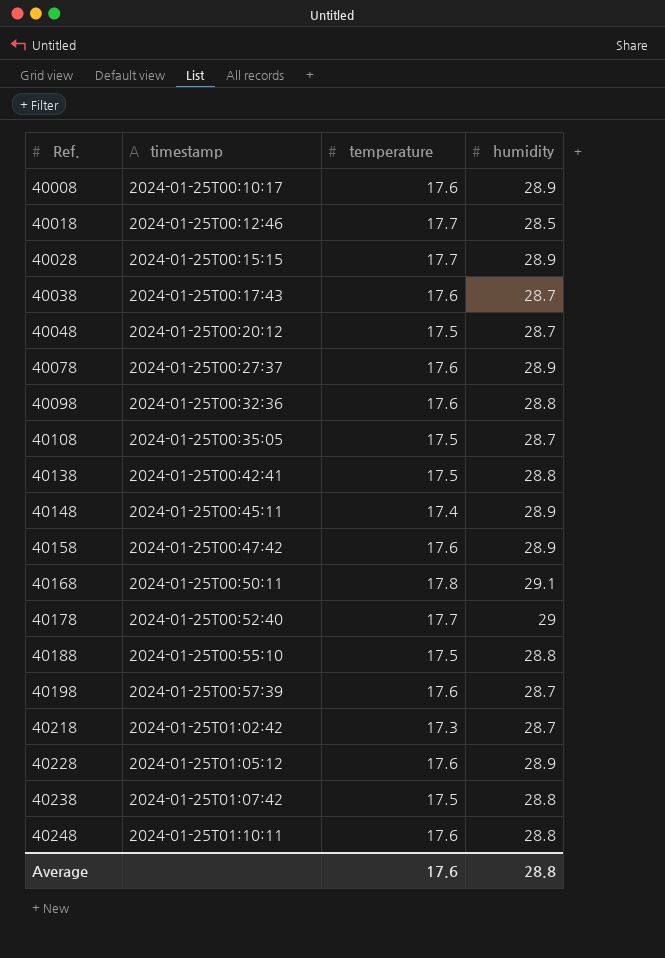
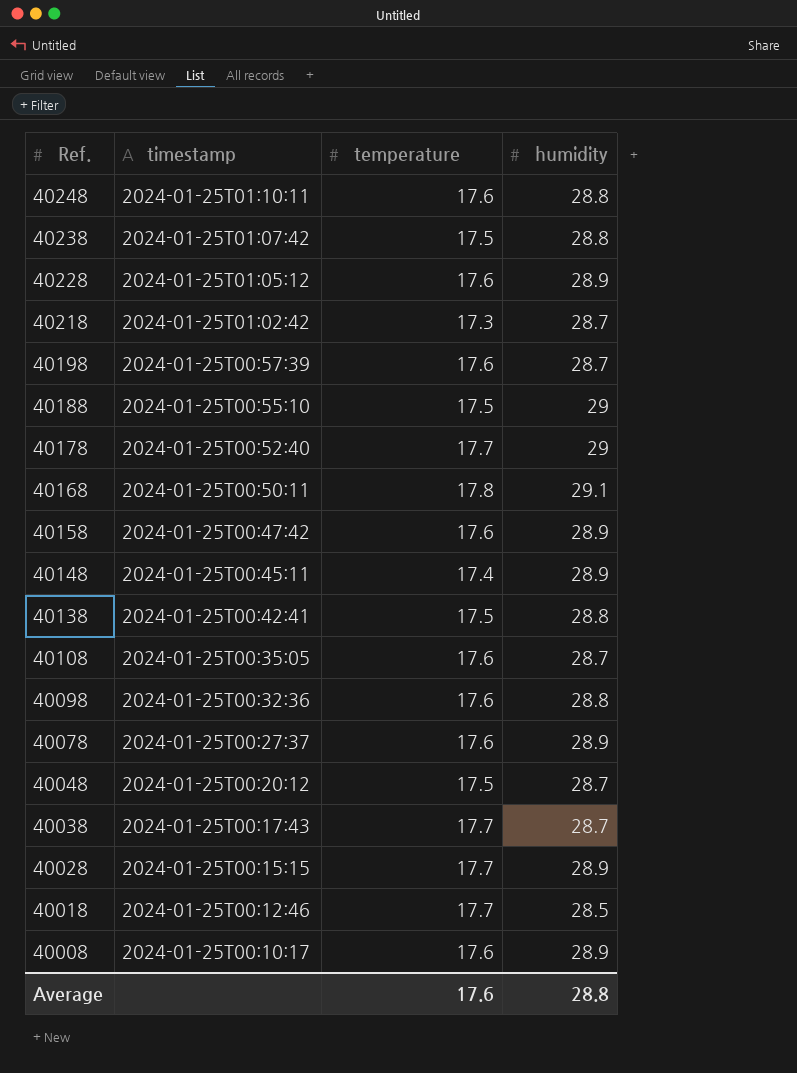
row order: Ref. ascending -> Ref. descending
40188 | humidity: 28.8 -> 29
40108 | temperature: 17.5 -> 17.6
40038 | temperature: 17.6 -> 17.7

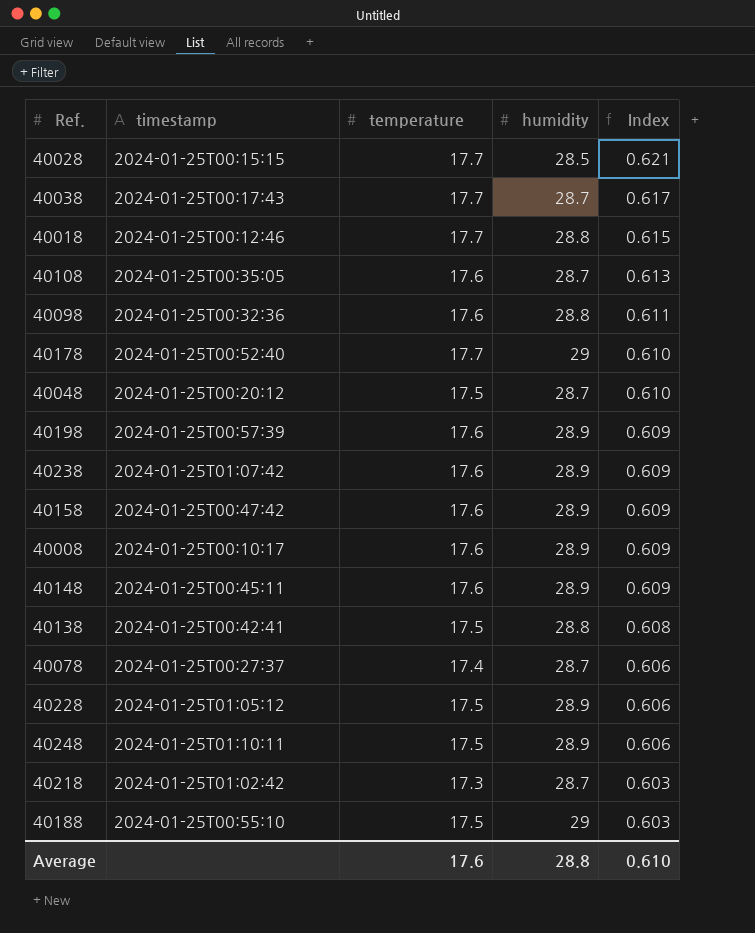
row order: Ref. descending -> Index descending
column Index | formula: none -> [temperature] / [humidity]
row 40168: 2024-01-25T00:50:11 | 17.8 | 29.1 -> none
40028 | humidity: 28.9 -> 28.5
40018 | humidity: 28.5 -> 28.8
40198 | humidity: 28.7 -> 28.9
40238 | temperature: 17.5 -> 17.6
40238 | humidity: 28.8 -> 28.9
40148 | temperature: 17.4 -> 17.6
40078 | temperature: 17.6 -> 17.4
40078 | humidity: 28.9 -> 28.7
40228 | temperature: 17.6 -> 17.5
40248 | temperature: 17.6 -> 17.5
40248 | humidity: 28.8 -> 28.9

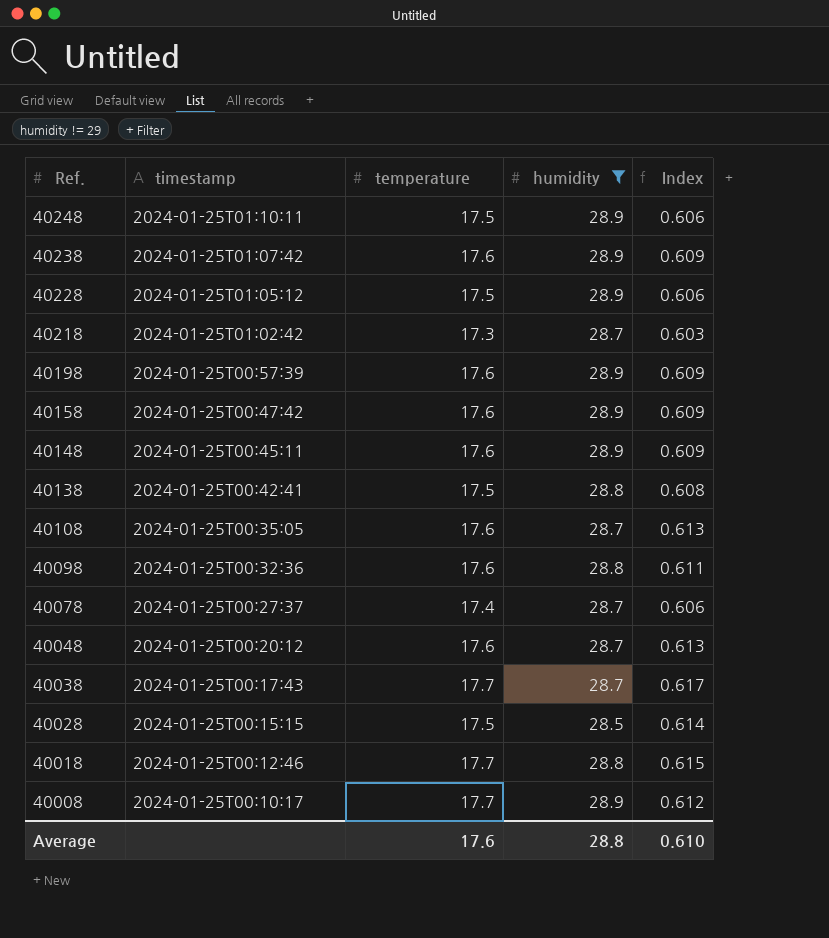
filter: none -> humidity != 29
row order: Index descending -> Ref. descending
40048 | temperature: 17.5 -> 17.6
40048 | Index: 0.610 -> 0.613
40028 | temperature: 17.7 -> 17.5
40028 | Index: 0.621 -> 0.614
40008 | temperature: 17.6 -> 17.7
40008 | Index: 0.609 -> 0.612

